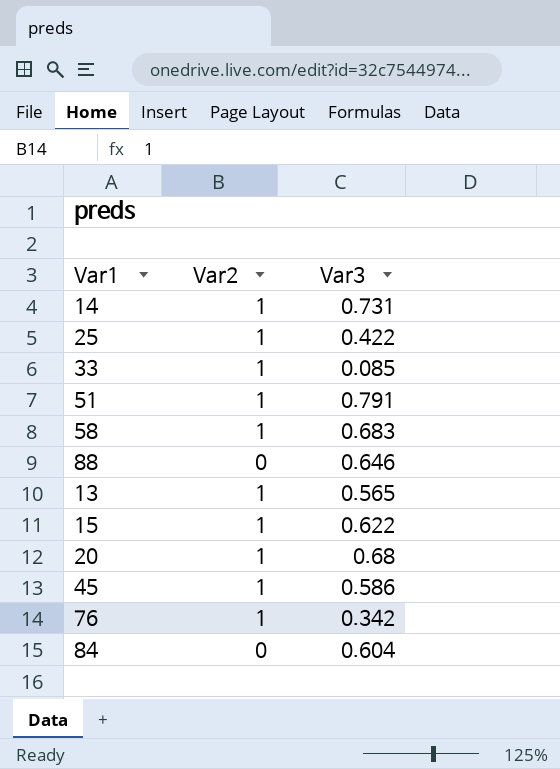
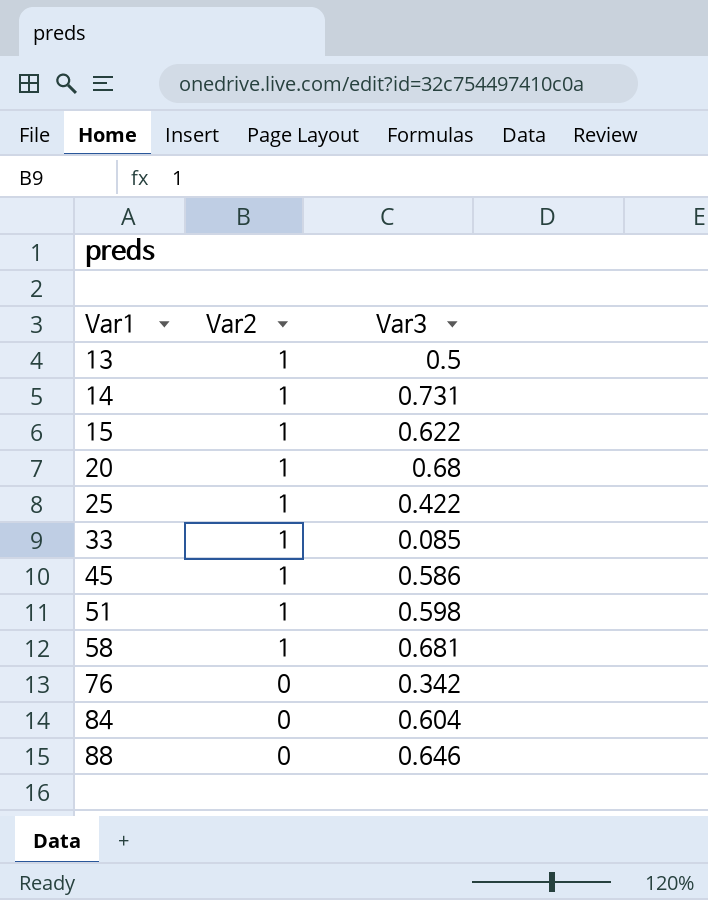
row order: none -> Var1 ascending
13 | Var3: 0.565 -> 0.5
51 | Var3: 0.791 -> 0.598
58 | Var3: 0.683 -> 0.681
76 | Var2: 1 -> 0

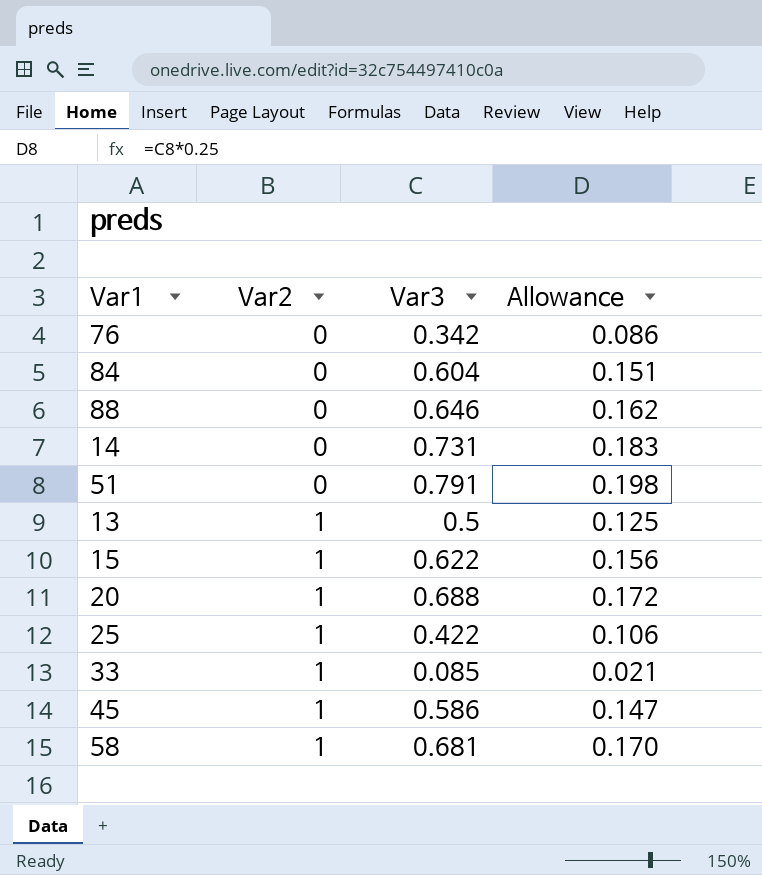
row order: Var1 ascending -> Var2 ascending
column Allowance | formula: none -> [Var3] * 0.25
14 | Var2: 1 -> 0
51 | Var2: 1 -> 0
51 | Var3: 0.598 -> 0.791
20 | Var3: 0.68 -> 0.688

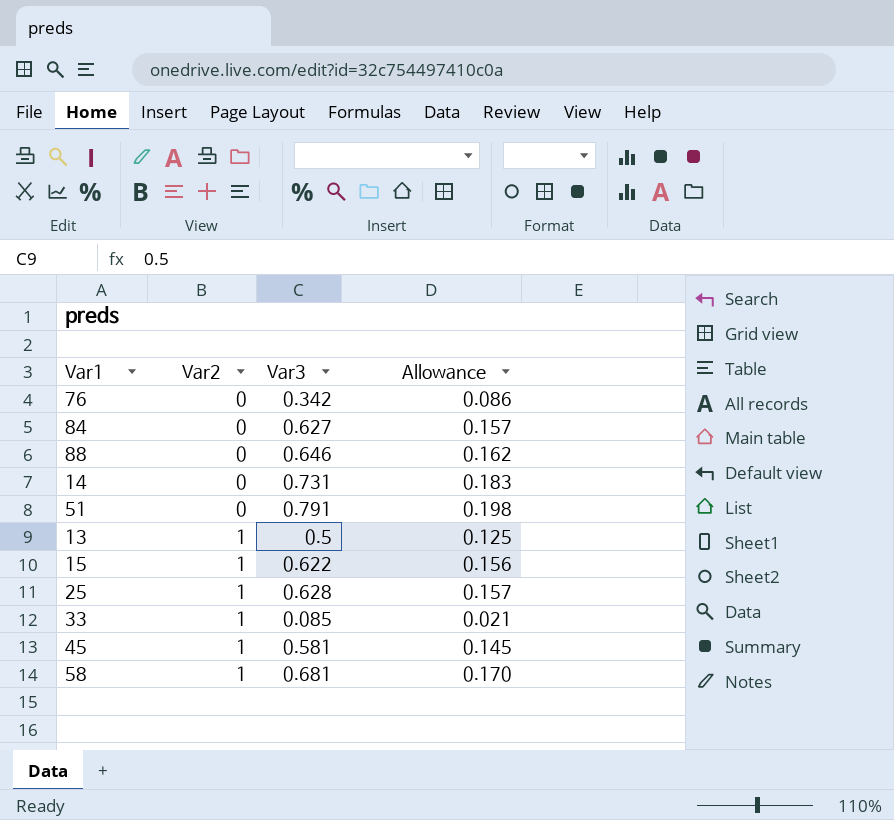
row 20: 1 | 0.688 | 0.172 -> none
84 | Var3: 0.604 -> 0.627
84 | Allowance: 0.151 -> 0.157
25 | Var3: 0.422 -> 0.628
25 | Allowance: 0.106 -> 0.157
45 | Var3: 0.586 -> 0.581
45 | Allowance: 0.147 -> 0.145

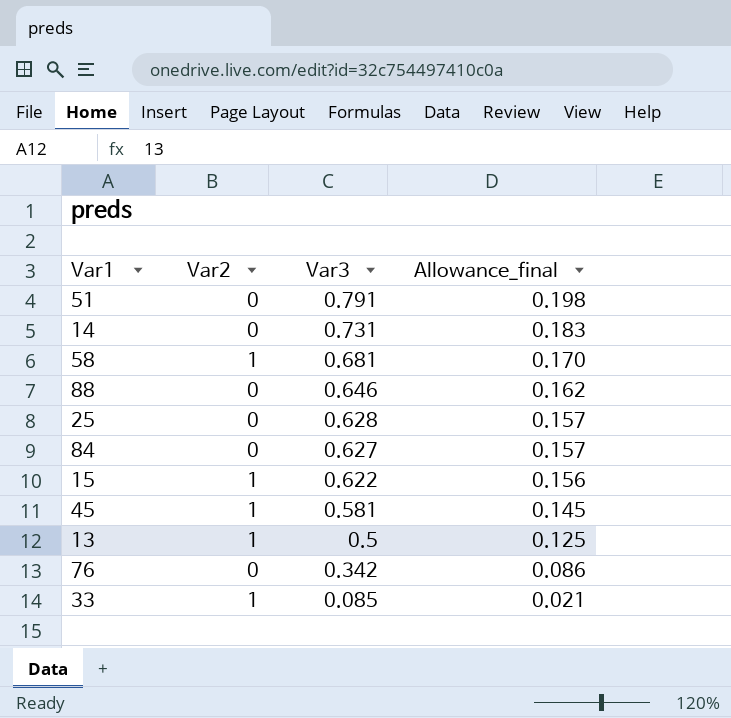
row order: Var2 ascending -> Var3 descending
column name: Allowance -> Allowance_final
25 | Var2: 1 -> 0

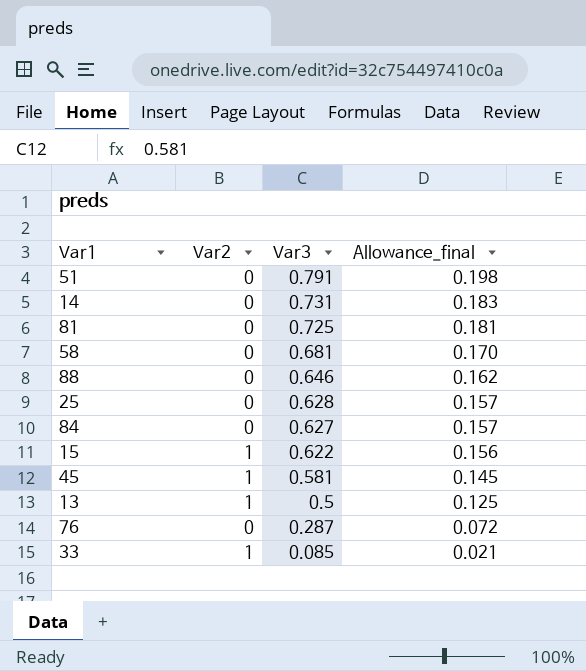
row 81: none -> 0 | 0.725 | 0.181
58 | Var2: 1 -> 0
76 | Var3: 0.342 -> 0.287
76 | Allowance_final: 0.086 -> 0.072

